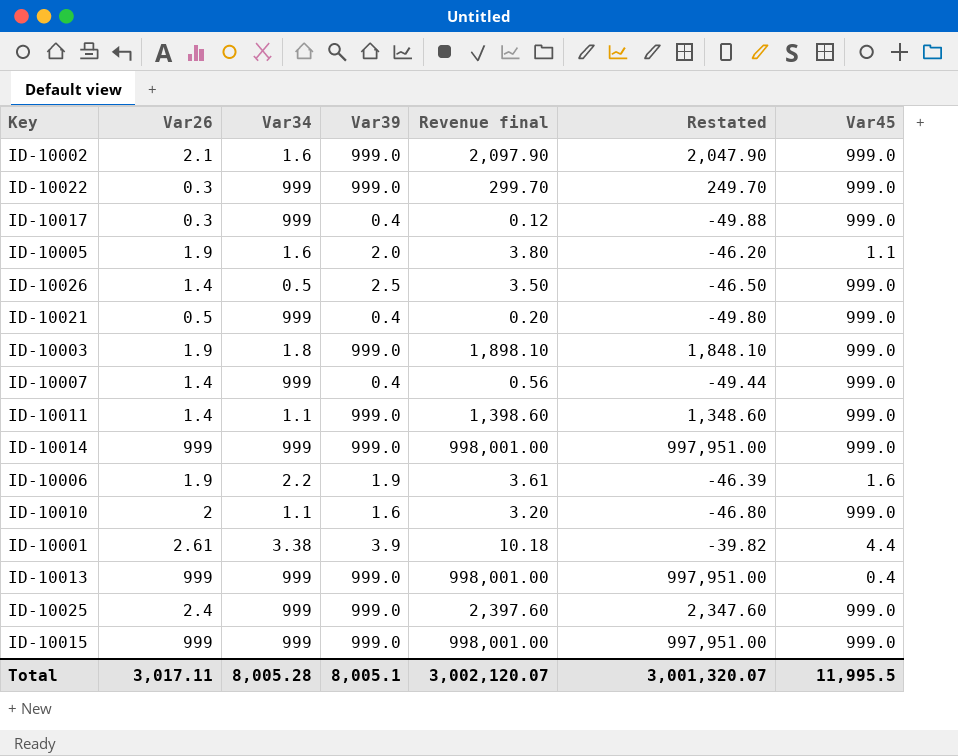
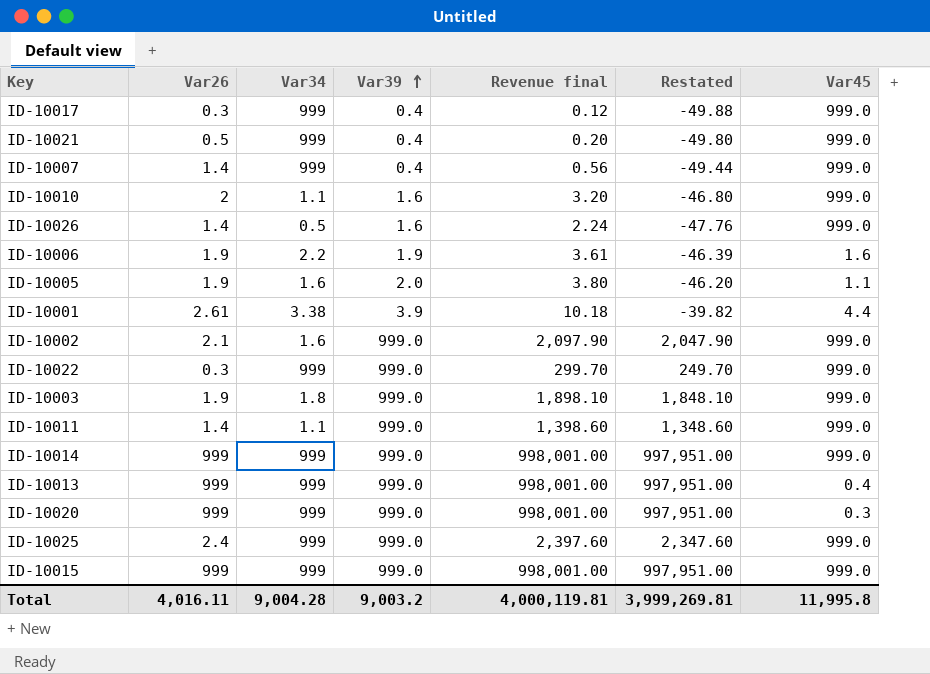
row order: none -> Var39 ascending
ID-10026 | Var39: 2.5 -> 1.6
ID-10026 | Revenue final: 3.50 -> 2.24
ID-10026 | Restated: -46.50 -> -47.76
row ID-10020: none -> 999 | 999 | 999.0 | 998,001.00 | 997,951.00 | 0.3
Total | Var26: 3,017.11 -> 4,016.11
Total | Var34: 8,005.28 -> 9,004.28
Total | Var39: 8,005.1 -> 9,003.2
Total | Revenue final: 3,002,120.07 -> 4,000,119.81
Total | Restated: 3,001,320.07 -> 3,999,269.81
Total | Var45: 11,995.5 -> 11,995.8

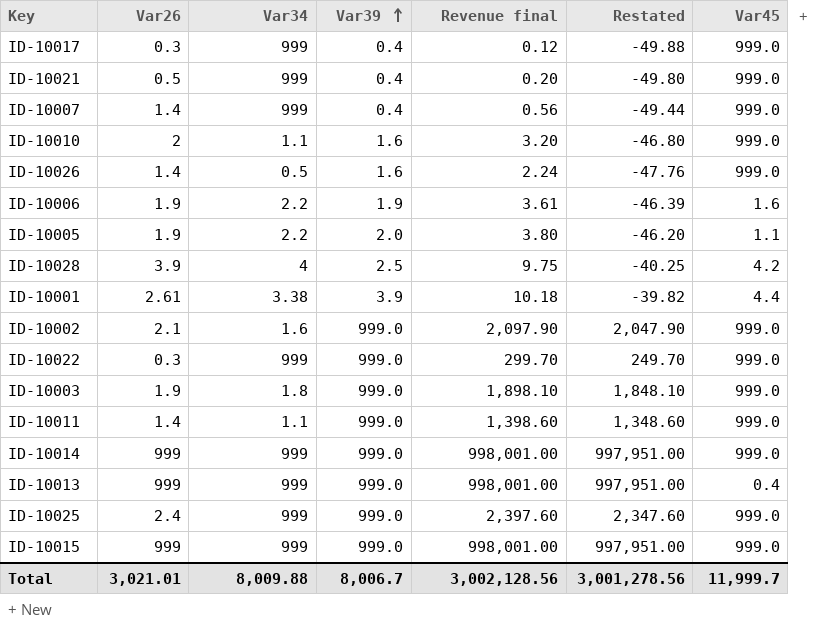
row ID-10020: 999 | 999 | 999.0 | 998,001.00 | 997,951.00 | 0.3 -> none
ID-10005 | Var34: 1.6 -> 2.2
row ID-10028: none -> 3.9 | 4 | 2.5 | 9.75 | -40.25 | 4.2
Total | Var26: 4,016.11 -> 3,021.01
Total | Var34: 9,004.28 -> 8,009.88
Total | Var39: 9,003.2 -> 8,006.7
Total | Revenue final: 4,000,119.81 -> 3,002,128.56
Total | Restated: 3,999,269.81 -> 3,001,278.56
Total | Var45: 11,995.8 -> 11,999.7

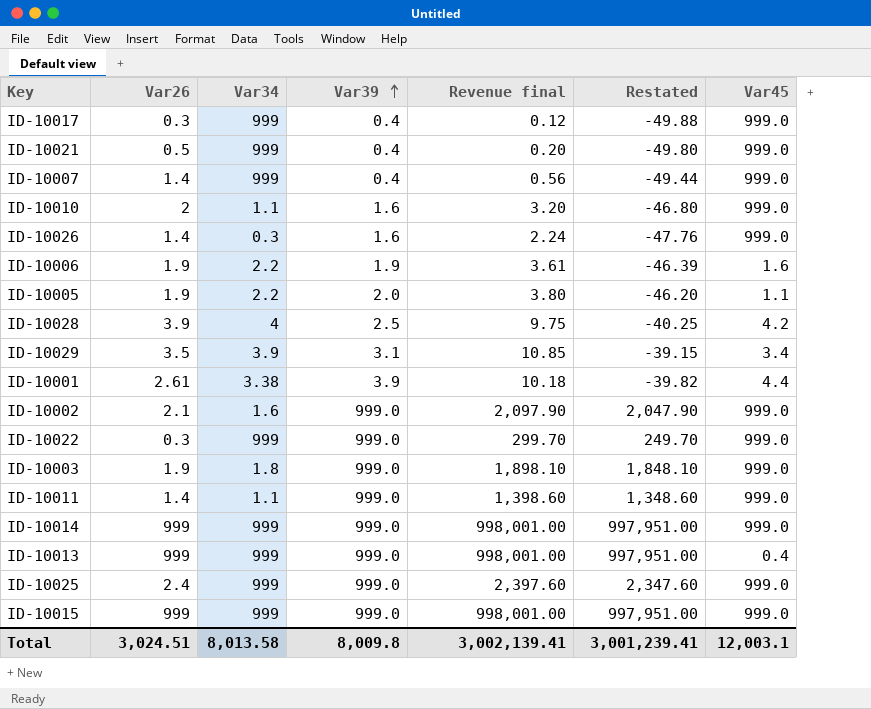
ID-10026 | Var34: 0.5 -> 0.3
row ID-10029: none -> 3.5 | 3.9 | 3.1 | 10.85 | -39.15 | 3.4
Total | Var26: 3,021.01 -> 3,024.51
Total | Var34: 8,009.88 -> 8,013.58
Total | Var39: 8,006.7 -> 8,009.8
Total | Revenue final: 3,002,128.56 -> 3,002,139.41
Total | Restated: 3,001,278.56 -> 3,001,239.41
Total | Var45: 11,999.7 -> 12,003.1

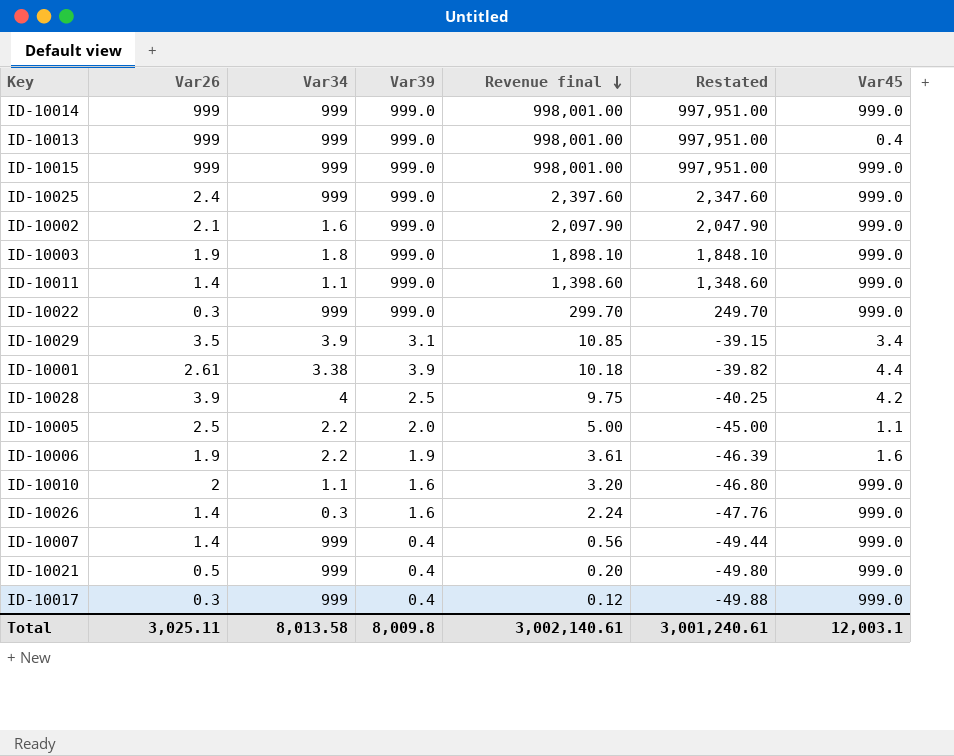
row order: Var39 ascending -> Revenue final descending
ID-10005 | Var26: 1.9 -> 2.5
ID-10005 | Revenue final: 3.80 -> 5.00
ID-10005 | Restated: -46.20 -> -45.00
Total | Var26: 3,024.51 -> 3,025.11
Total | Revenue final: 3,002,139.41 -> 3,002,140.61
Total | Restated: 3,001,239.41 -> 3,001,240.61

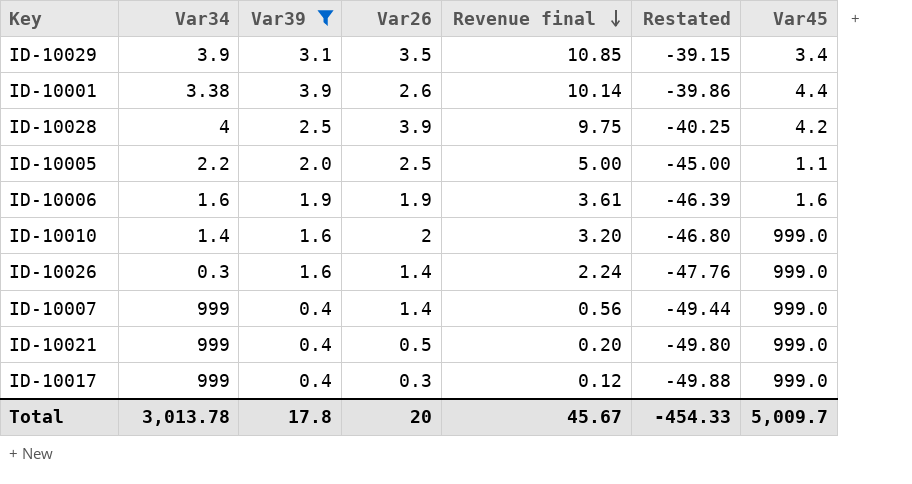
filter: none -> Var39 != 999.0
column Var26 | position: 2 -> 4
ID-10001 | Var26: 2.61 -> 2.6
ID-10001 | Revenue final: 10.18 -> 10.14
ID-10001 | Restated: -39.82 -> -39.86
ID-10006 | Var34: 2.2 -> 1.6
ID-10010 | Var34: 1.1 -> 1.4
Total | Var34: 8,013.58 -> 3,013.78
Total | Var39: 8,009.8 -> 17.8
Total | Var26: 3,025.11 -> 20
Total | Revenue final: 3,002,140.61 -> 45.67
Total | Restated: 3,001,240.61 -> -454.33
Total | Var45: 12,003.1 -> 5,009.7

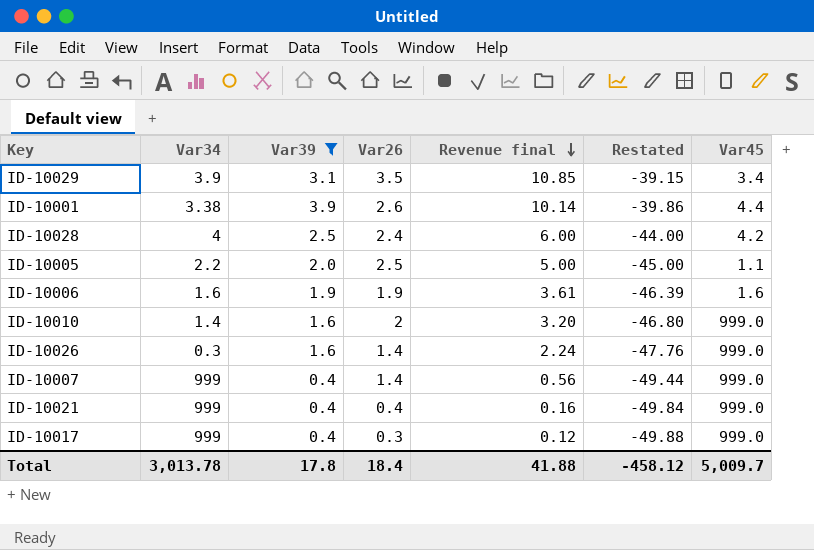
ID-10028 | Var26: 3.9 -> 2.4
ID-10028 | Revenue final: 9.75 -> 6.00
ID-10028 | Restated: -40.25 -> -44.00
ID-10021 | Var26: 0.5 -> 0.4
ID-10021 | Revenue final: 0.20 -> 0.16
ID-10021 | Restated: -49.80 -> -49.84
Total | Var26: 20 -> 18.4
Total | Revenue final: 45.67 -> 41.88
Total | Restated: -454.33 -> -458.12

